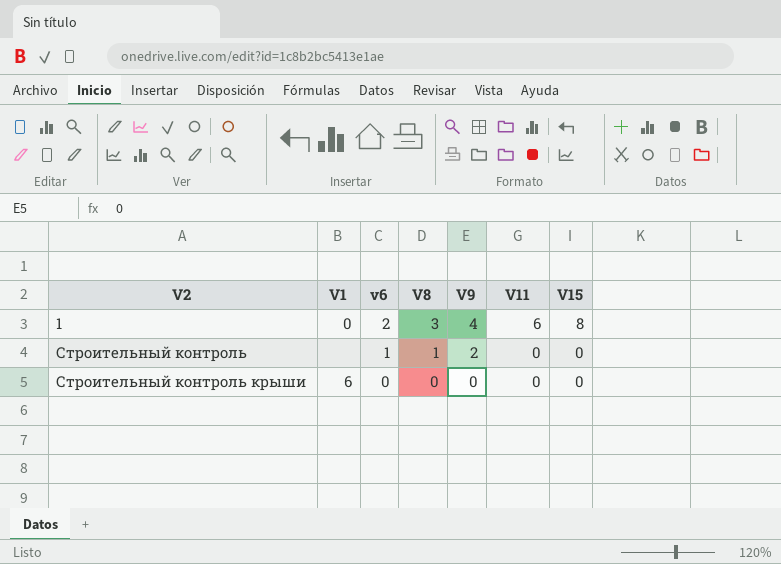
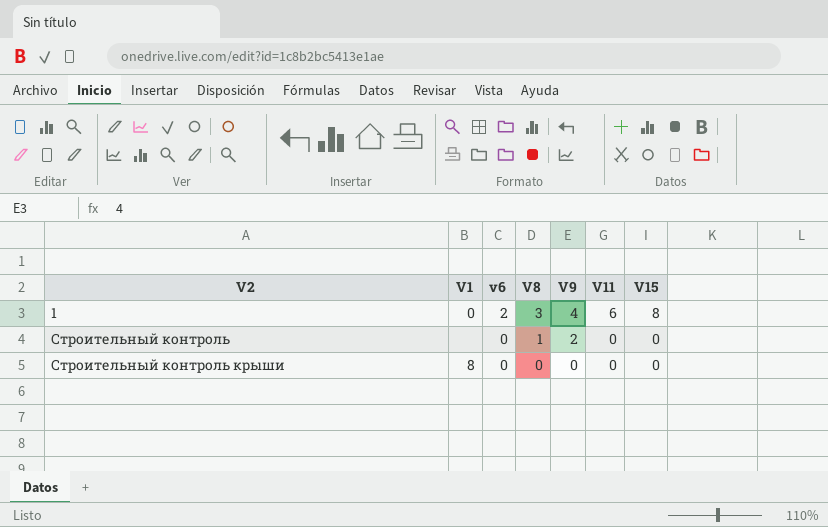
Строительный контроль | v6: 1 -> 0
Строительный контроль крыши | V1: 6 -> 8

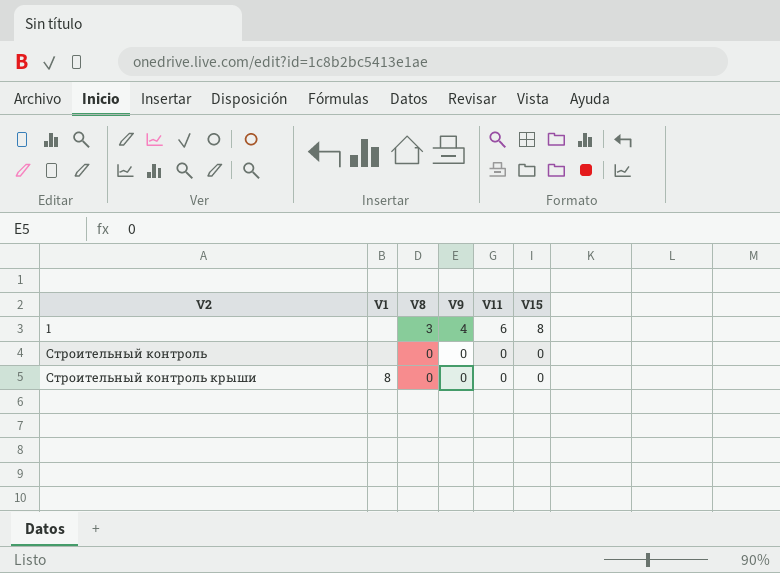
column v6 | position: 3 -> none
1 | V1: 0 -> none
Строительный контроль | V8: 1 -> 0
Строительный контроль | V9: 2 -> 0

